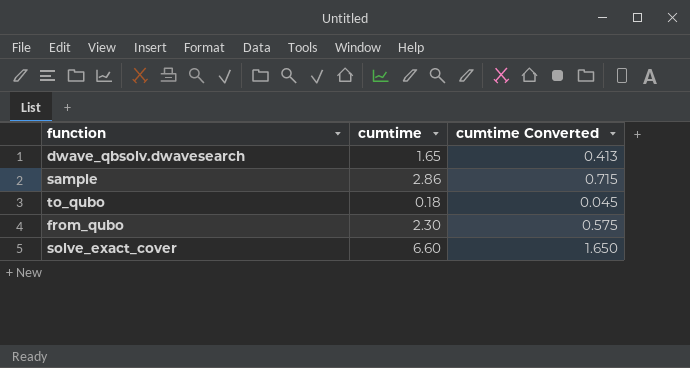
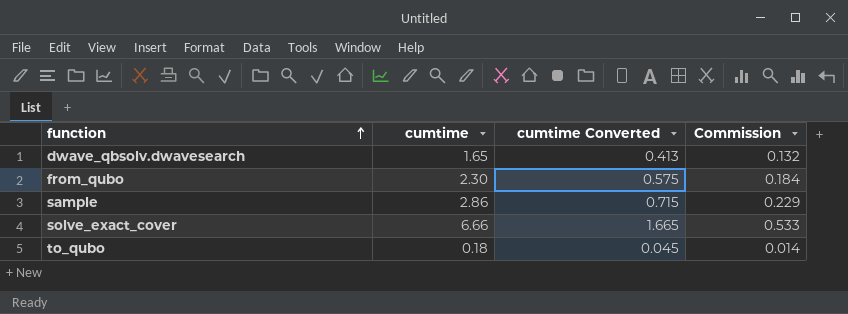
row order: none -> function ascending
column Commission | formula: none -> [cumtime] * 0.08
solve_exact_cover | cumtime: 6.60 -> 6.66
solve_exact_cover | cumtime Converted: 1.650 -> 1.665

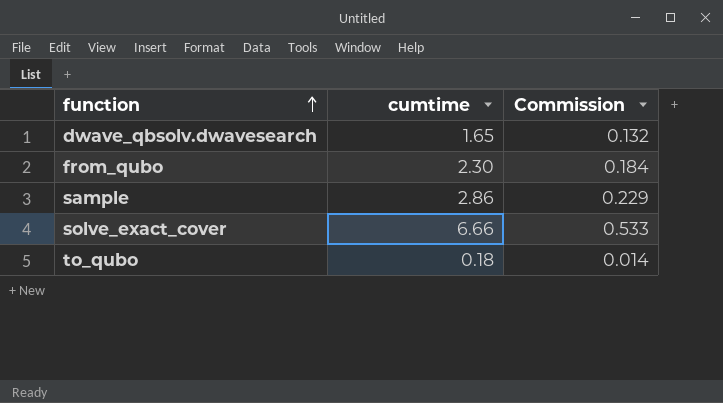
column cumtime Converted | formula: [cumtime] * 0.25 -> none

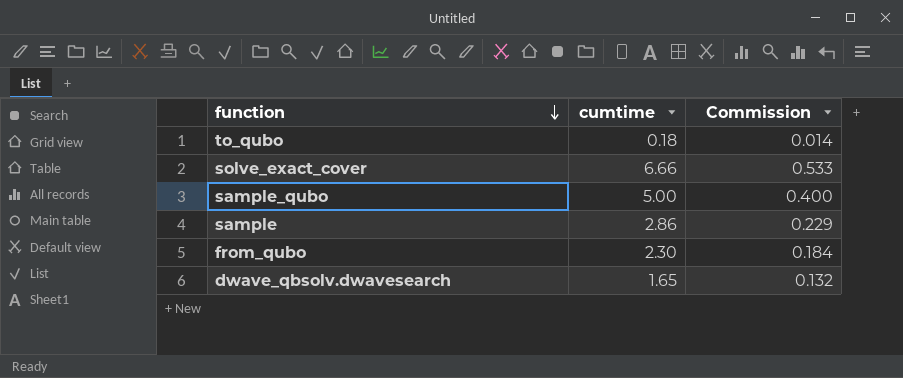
row order: function ascending -> function descending
row sample_qubo: none -> 5.00 | 0.400

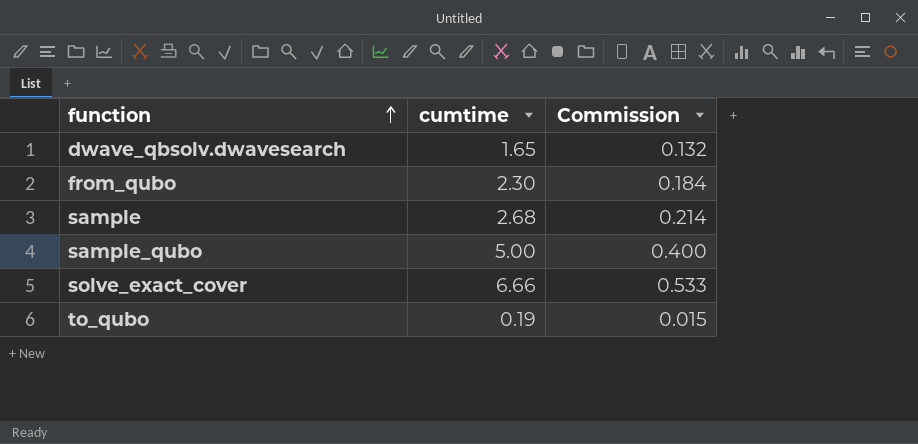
row order: function descending -> function ascending
sample | cumtime: 2.86 -> 2.68
sample | Commission: 0.229 -> 0.214
to_qubo | cumtime: 0.18 -> 0.19
to_qubo | Commission: 0.014 -> 0.015

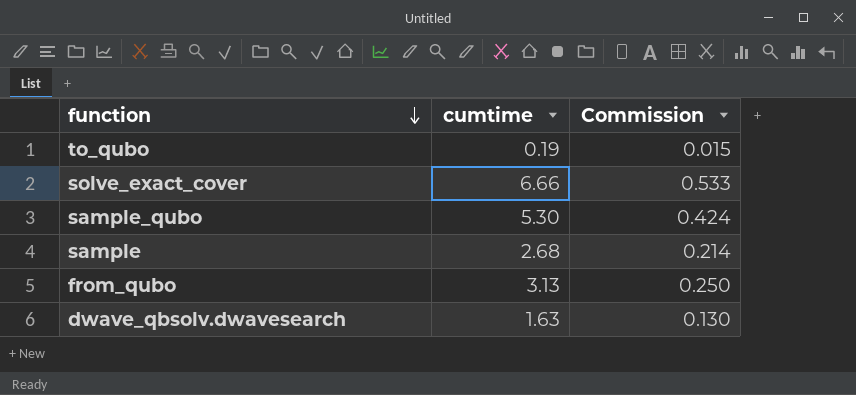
row order: function ascending -> function descending
sample_qubo | cumtime: 5.00 -> 5.30
sample_qubo | Commission: 0.400 -> 0.424
from_qubo | cumtime: 2.30 -> 3.13
from_qubo | Commission: 0.184 -> 0.250
dwave_qbsolv.dwavesearch | cumtime: 1.65 -> 1.63
dwave_qbsolv.dwavesearch | Commission: 0.132 -> 0.130

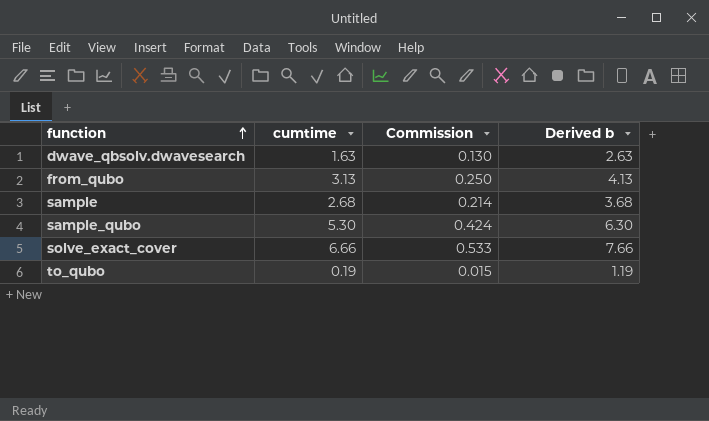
row order: function descending -> function ascending
column Derived b | formula: none -> [cumtime] + 1

